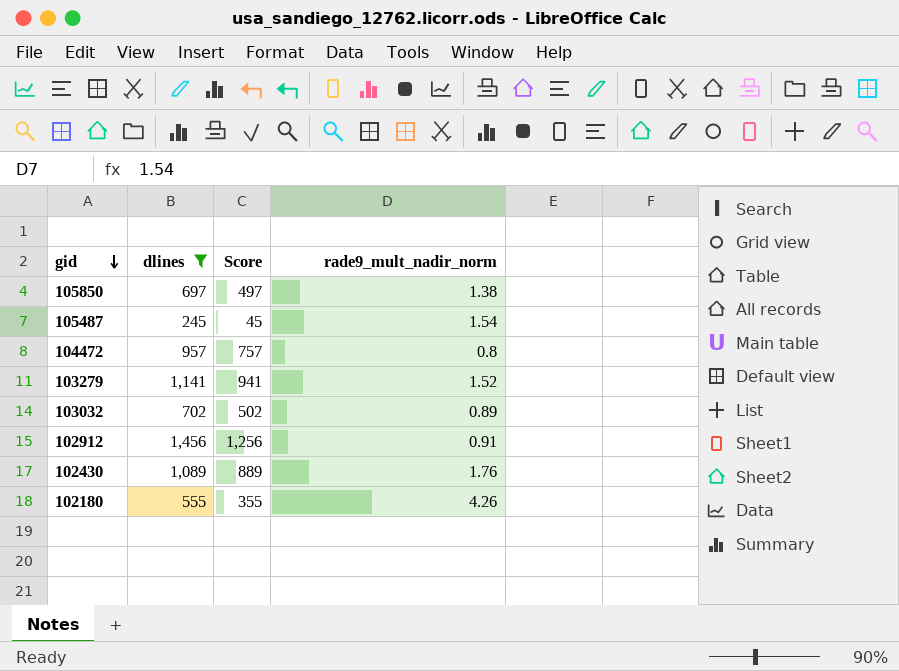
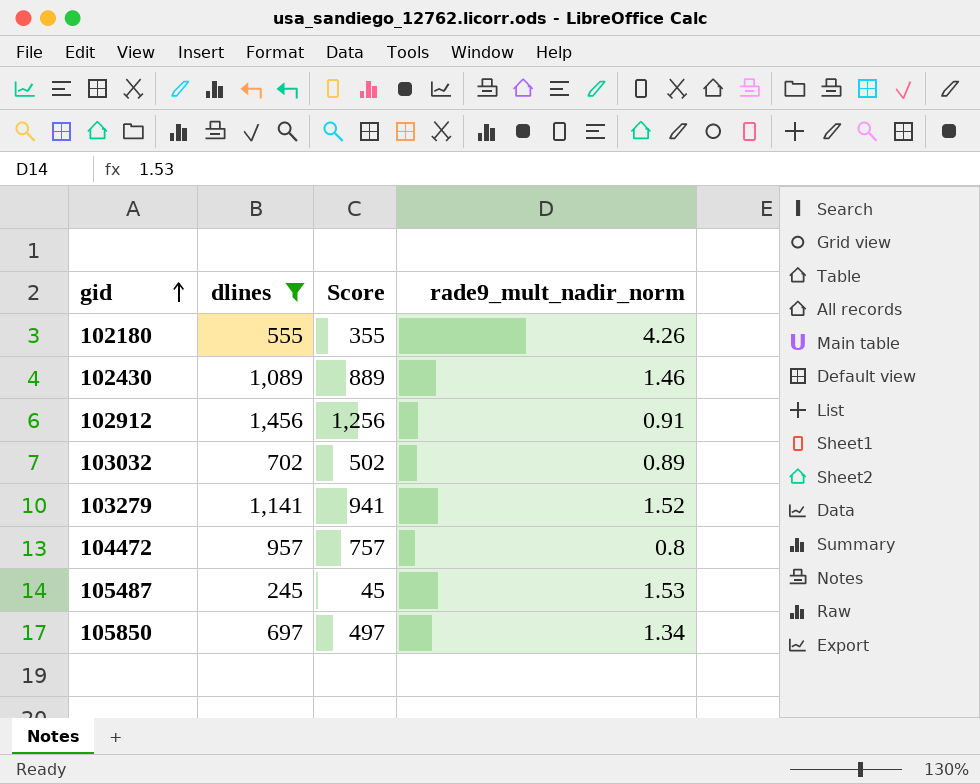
row order: gid descending -> gid ascending
102430 | rade9_mult_nadir_norm: 1.76 -> 1.46
105487 | rade9_mult_nadir_norm: 1.54 -> 1.53
105850 | rade9_mult_nadir_norm: 1.38 -> 1.34

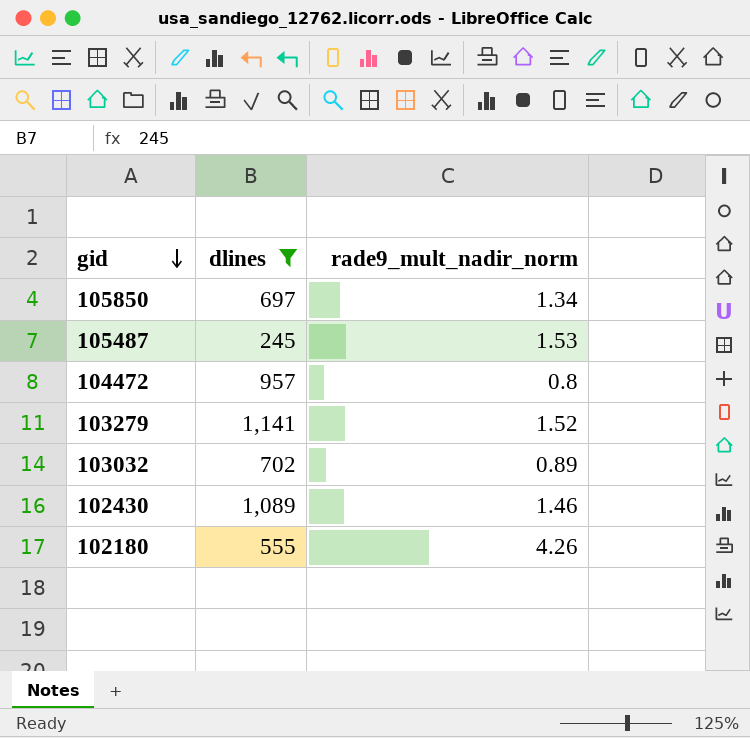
row order: gid ascending -> gid descending
column Score | formula: [dlines] - 200 -> none
row 102912: 1,456 | 1,256 | 0.91 -> none

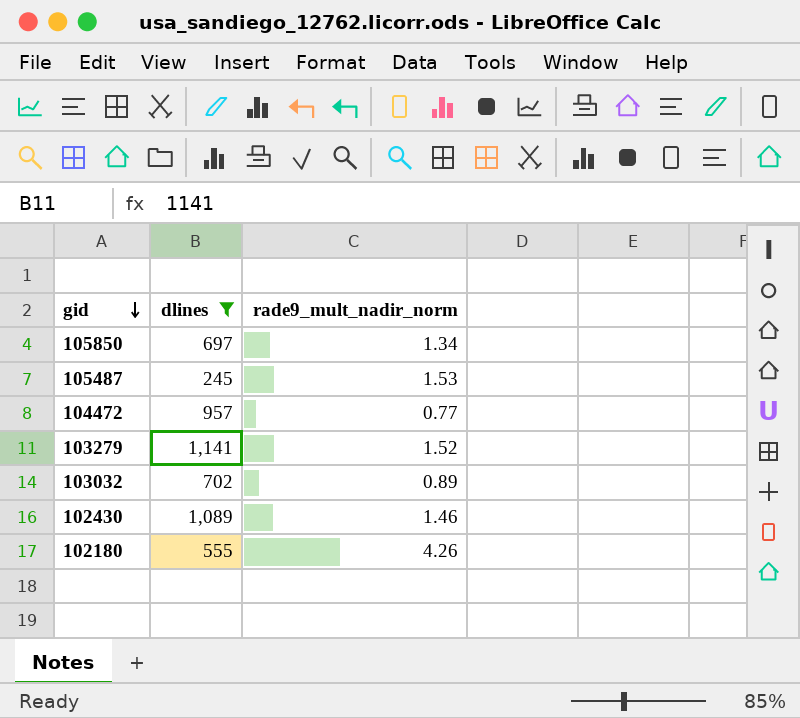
104472 | rade9_mult_nadir_norm: 0.8 -> 0.77

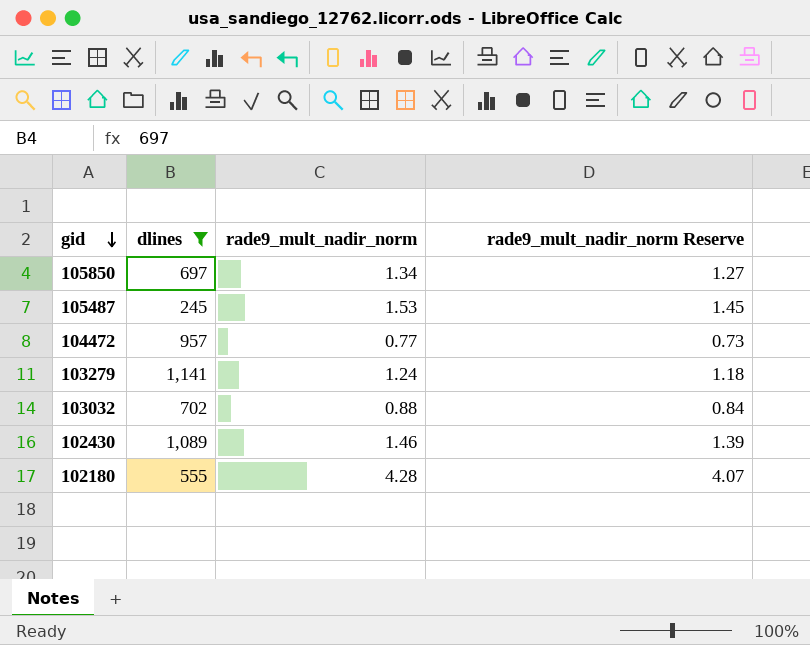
column rade9_mult_nadir_norm Reserve | formula: none -> [rade9_mult_nadir_norm] * 0.95
103279 | rade9_mult_nadir_norm: 1.52 -> 1.24
103032 | rade9_mult_nadir_norm: 0.89 -> 0.88
102180 | rade9_mult_nadir_norm: 4.26 -> 4.28

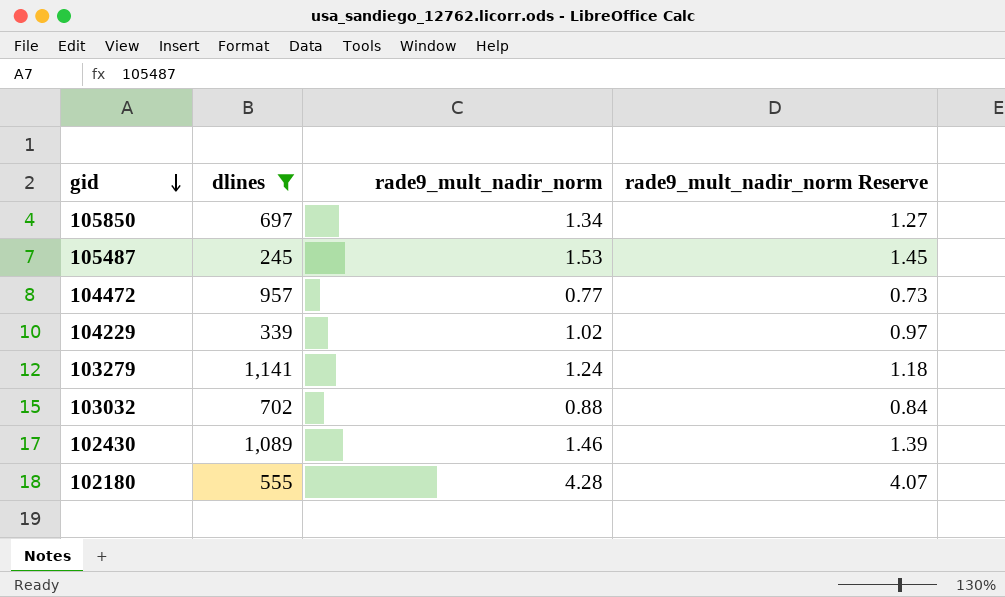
row 104229: none -> 339 | 1.02 | 0.97

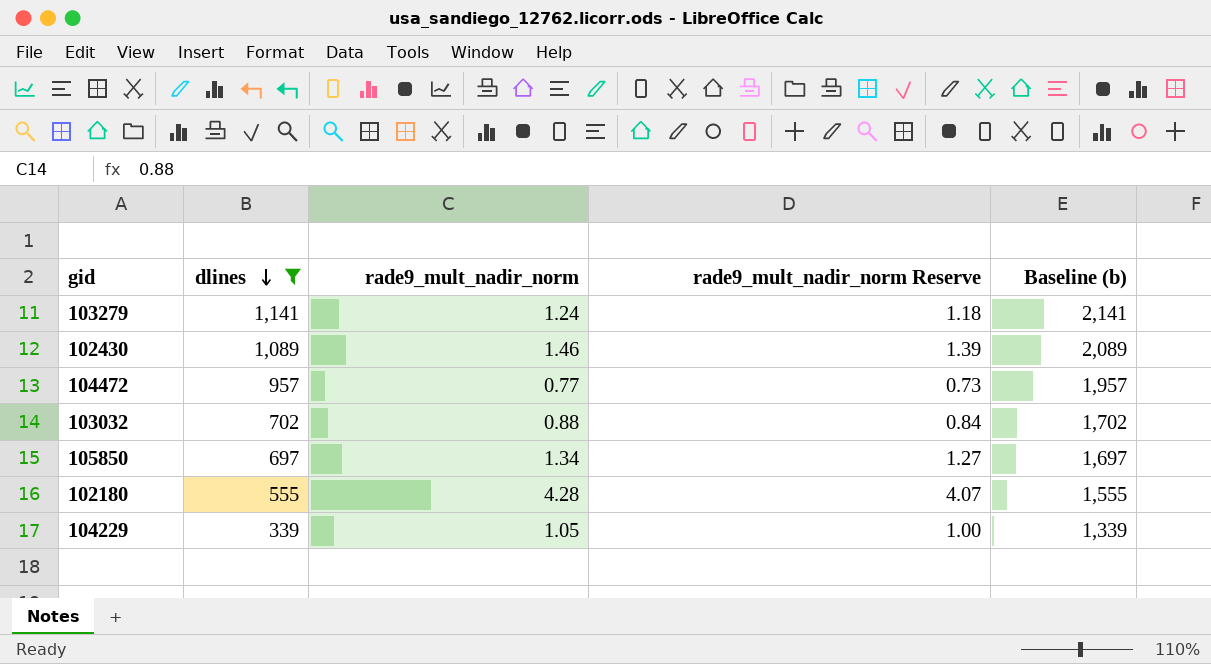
row order: gid descending -> dlines descending
column Baseline (b) | formula: none -> [dlines] + 1000
row 105487: 245 | 1.53 | 1.45 -> none
104229 | rade9_mult_nadir_norm: 1.02 -> 1.05
104229 | rade9_mult_nadir_norm Reserve: 0.97 -> 1.00

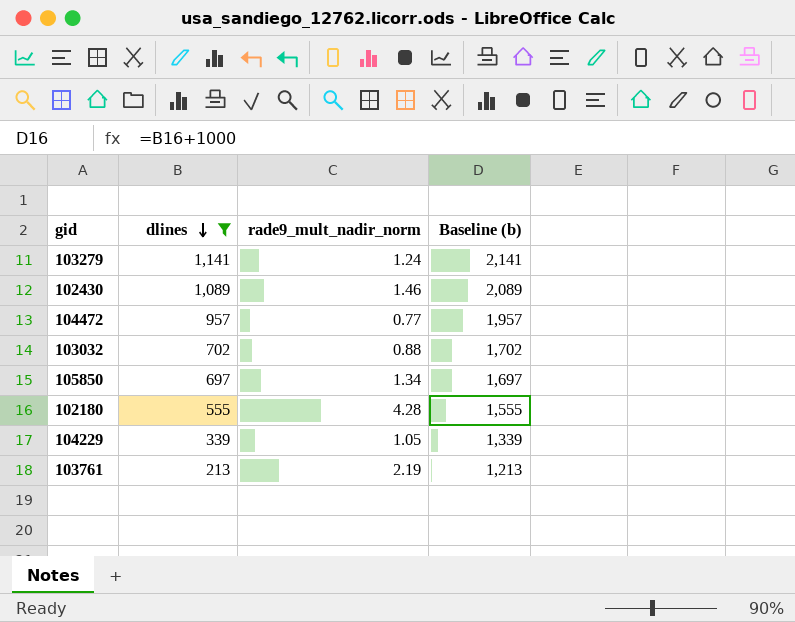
column rade9_mult_nadir_norm Reserve | formula: [rade9_mult_nadir_norm] * 0.95 -> none
row 103761: none -> 213 | 2.19 | 1,213

